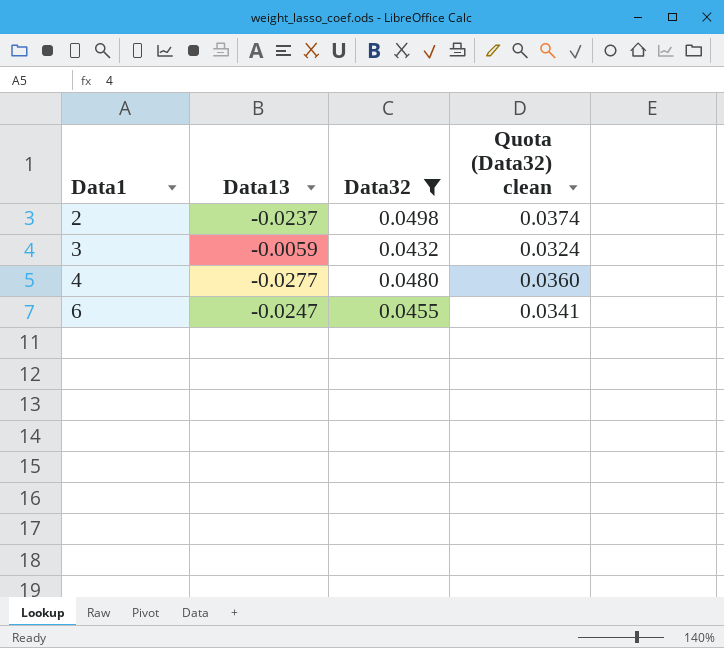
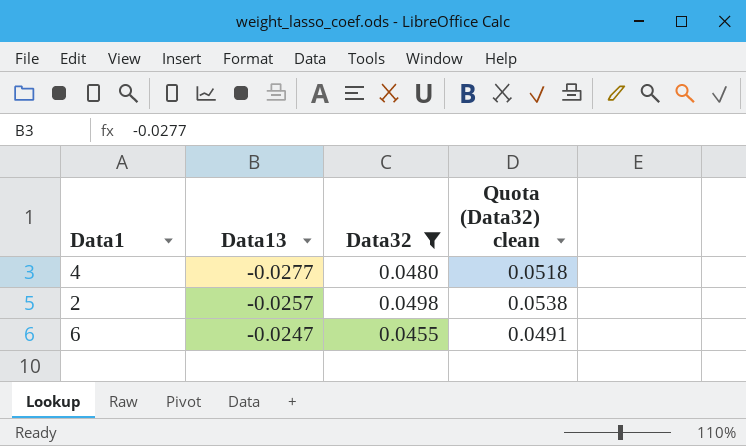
row order: Data1 ascending -> Data13 ascending
column Quota (Data32) clean | formula: [Data32] * 0.75 -> [Data32] * 1.08
row 3: -0.0059 | 0.0432 | 0.0324 -> none
2 | Data13: -0.0237 -> -0.0257

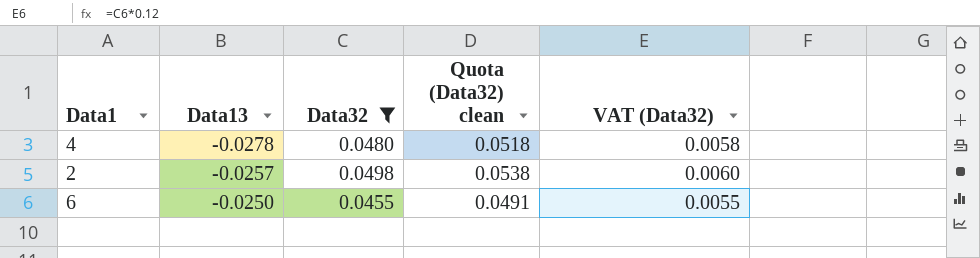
column VAT (Data32) | formula: none -> [Data32] * 0.12
4 | Data13: -0.0277 -> -0.0278
6 | Data13: -0.0247 -> -0.0250

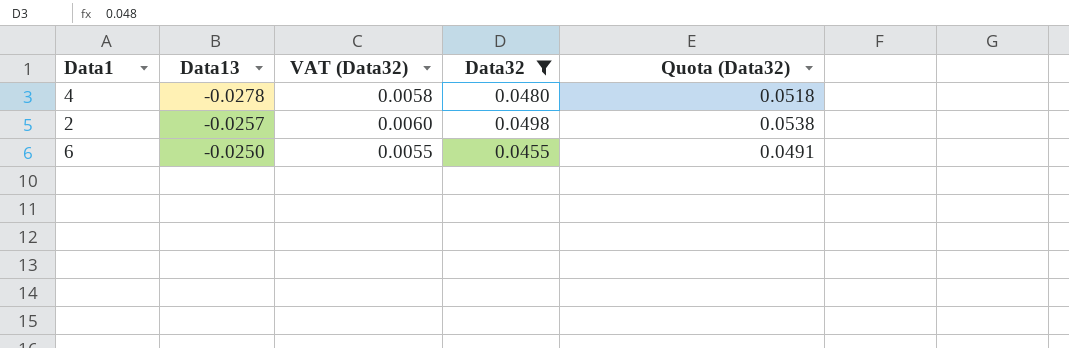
column VAT (Data32) | position: 5 -> 3
column name: Quota (Data32) clean -> Quota (Data32)

